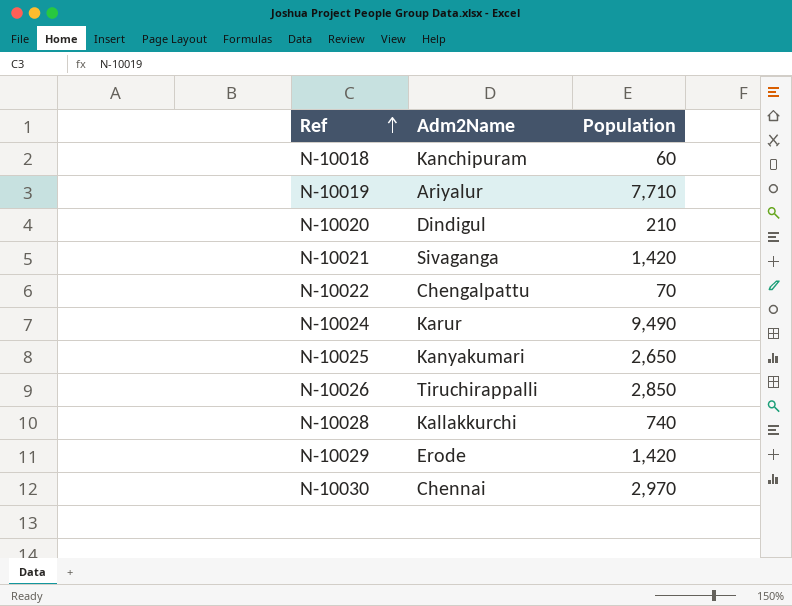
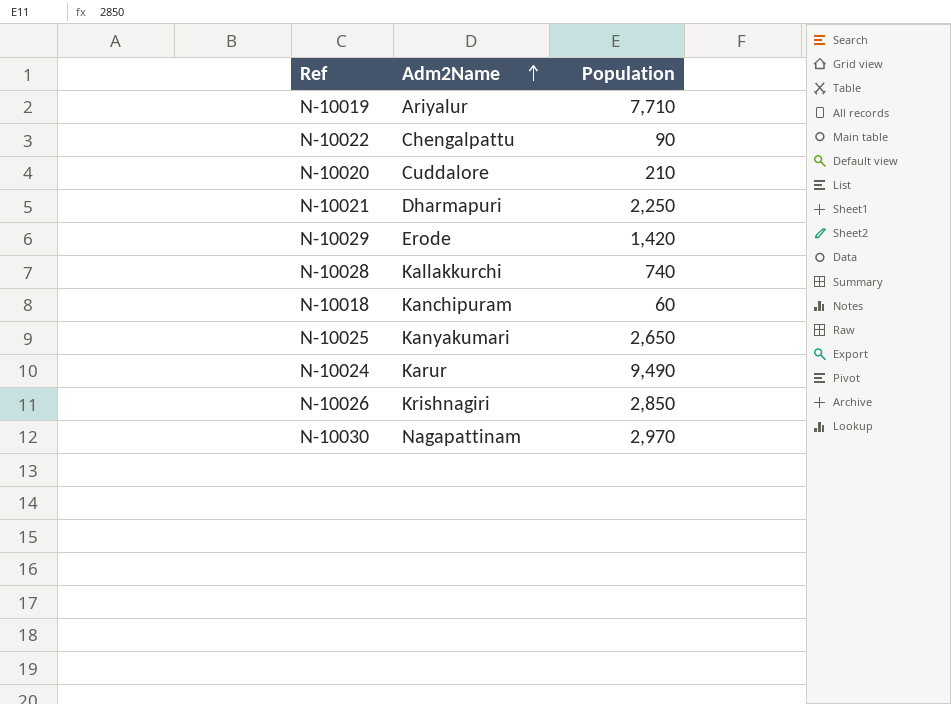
row order: Ref ascending -> Adm2Name ascending
N-10022 | Population: 70 -> 90
N-10020 | Adm2Name: Dindigul -> Cuddalore
N-10021 | Adm2Name: Sivaganga -> Dharmapuri
N-10021 | Population: 1,420 -> 2,250
N-10026 | Adm2Name: Tiruchirappalli -> Krishnagiri
N-10030 | Adm2Name: Chennai -> Nagapattinam

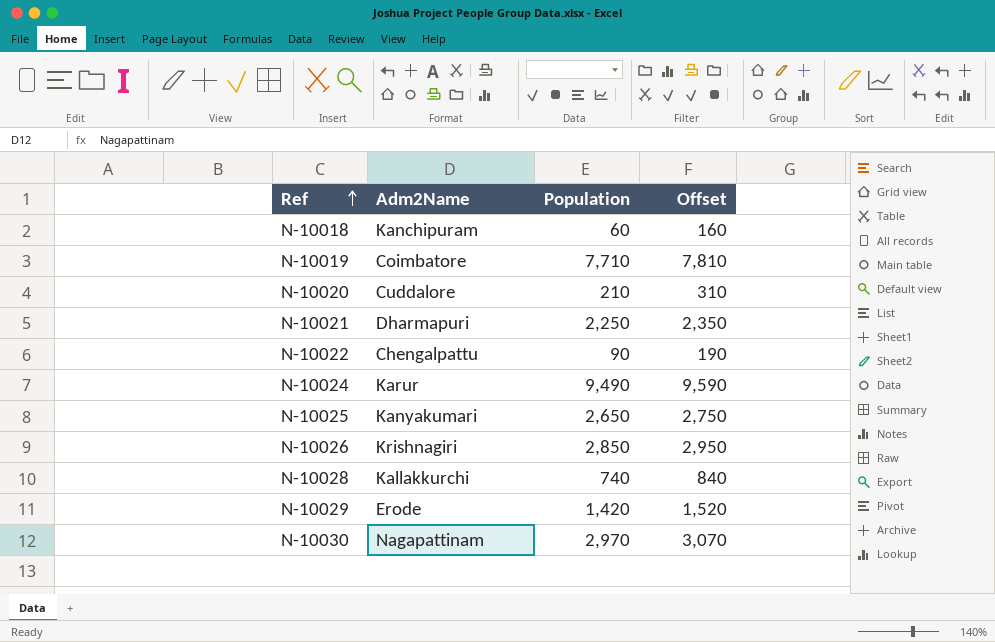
row order: Adm2Name ascending -> Ref ascending
column Offset | formula: none -> [Population] + 100
N-10019 | Adm2Name: Ariyalur -> Coimbatore

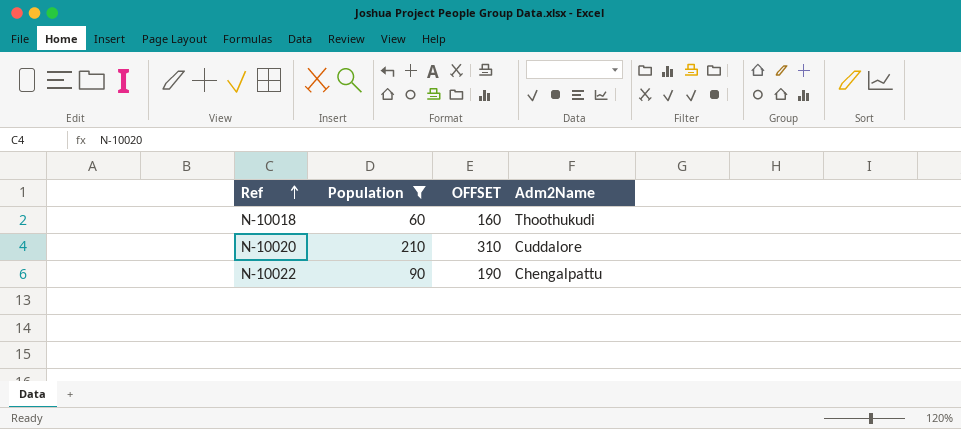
filter: none -> Population <= 210
column name: Offset -> OFFSET
column Adm2Name | position: 2 -> 4
N-10018 | Adm2Name: Kanchipuram -> Thoothukudi

